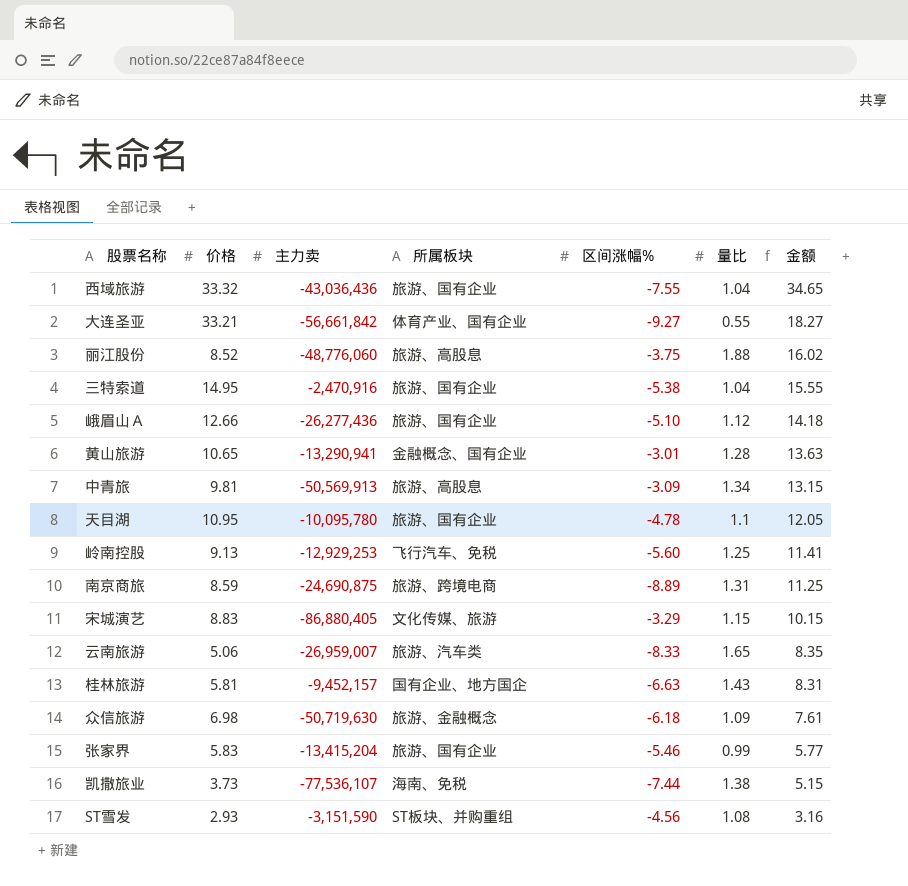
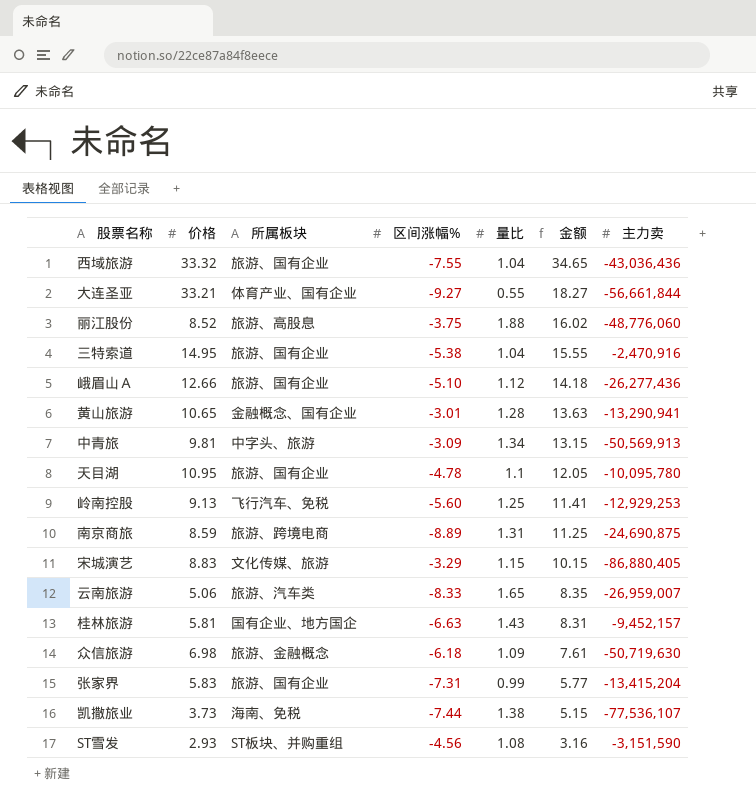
column 主力卖 | position: 3 -> 7
大连圣亚 | 主力卖: -56,661,842 -> -56,661,844
中青旅 | 所属板块: 旅游、高股息 -> 中字头、旅游
张家界 | 区间涨幅%: -5.46 -> -7.31

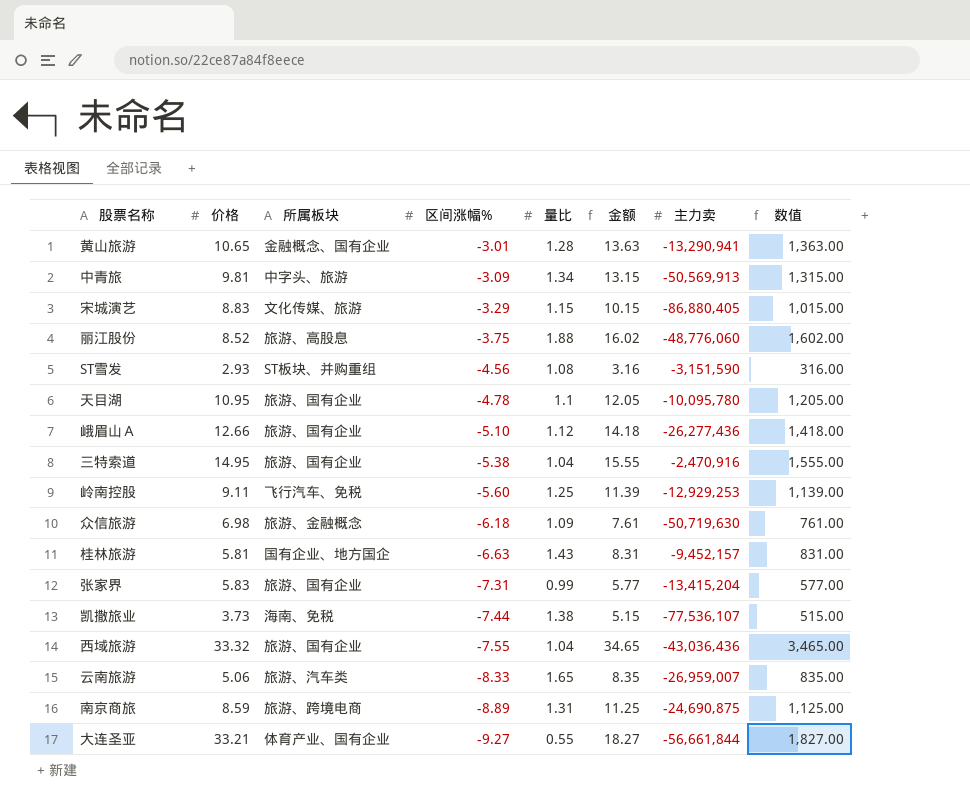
row order: 金额 descending -> 区间涨幅% descending
column 数值 | formula: none -> [金额] * 100
岭南控股 | 价格: 9.13 -> 9.11
岭南控股 | 金额: 11.41 -> 11.39

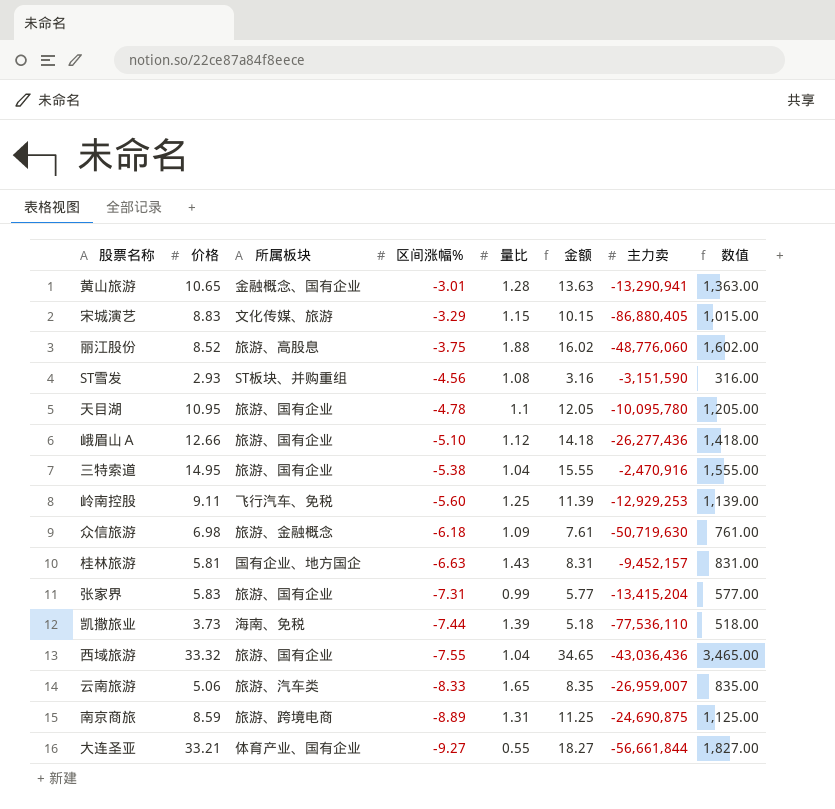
row 中青旅: 9.81 | 中字头、旅游 | -3.09 | 1.34 | 13.15 | -50,569,913 | 1,315.00 -> none
凯撒旅业 | 量比: 1.38 -> 1.39
凯撒旅业 | 金额: 5.15 -> 5.18
凯撒旅业 | 主力卖: -77,536,107 -> -77,536,110
凯撒旅业 | 数值: 515.00 -> 518.00

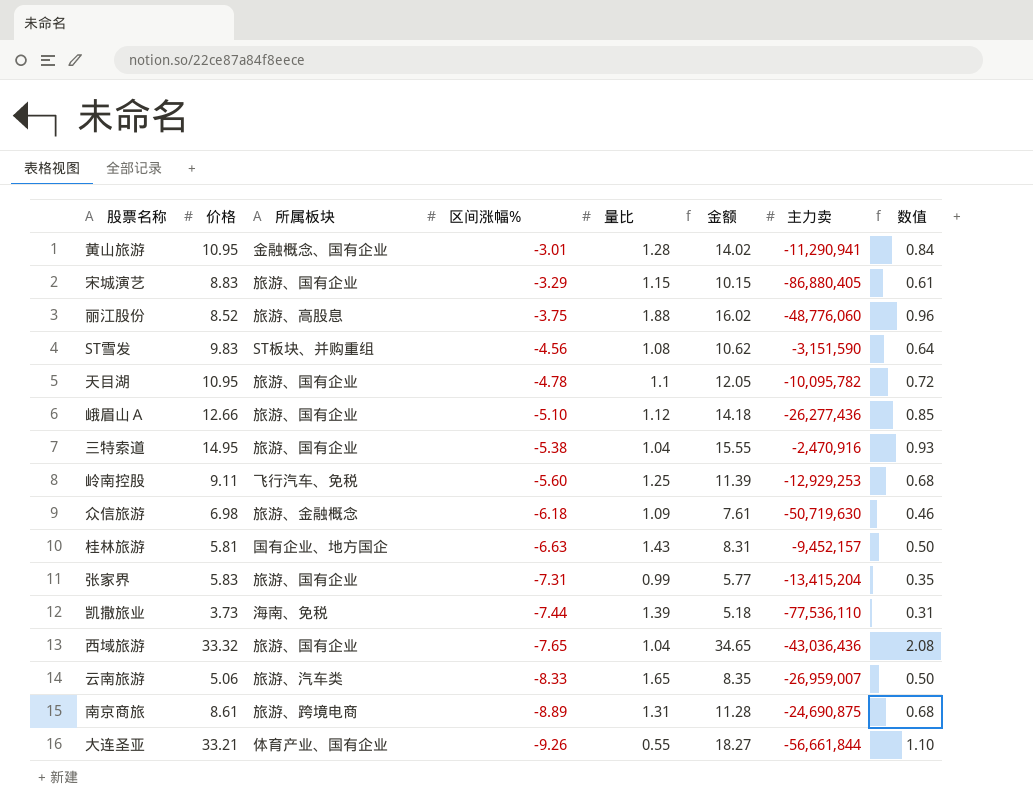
column 数值 | formula: [金额] * 100 -> [金额] * 0.06
黄山旅游 | 价格: 10.65 -> 10.95
黄山旅游 | 金额: 13.63 -> 14.02
黄山旅游 | 主力卖: -13,290,941 -> -11,290,941
宋城演艺 | 所属板块: 文化传媒、旅游 -> 旅游、国有企业
ST雪发 | 价格: 2.93 -> 9.83
ST雪发 | 金额: 3.16 -> 10.62
天目湖 | 主力卖: -10,095,780 -> -10,095,782
西域旅游 | 区间涨幅%: -7.55 -> -7.65
南京商旅 | 价格: 8.59 -> 8.61
南京商旅 | 金额: 11.25 -> 11.28
大连圣亚 | 区间涨幅%: -9.27 -> -9.26

